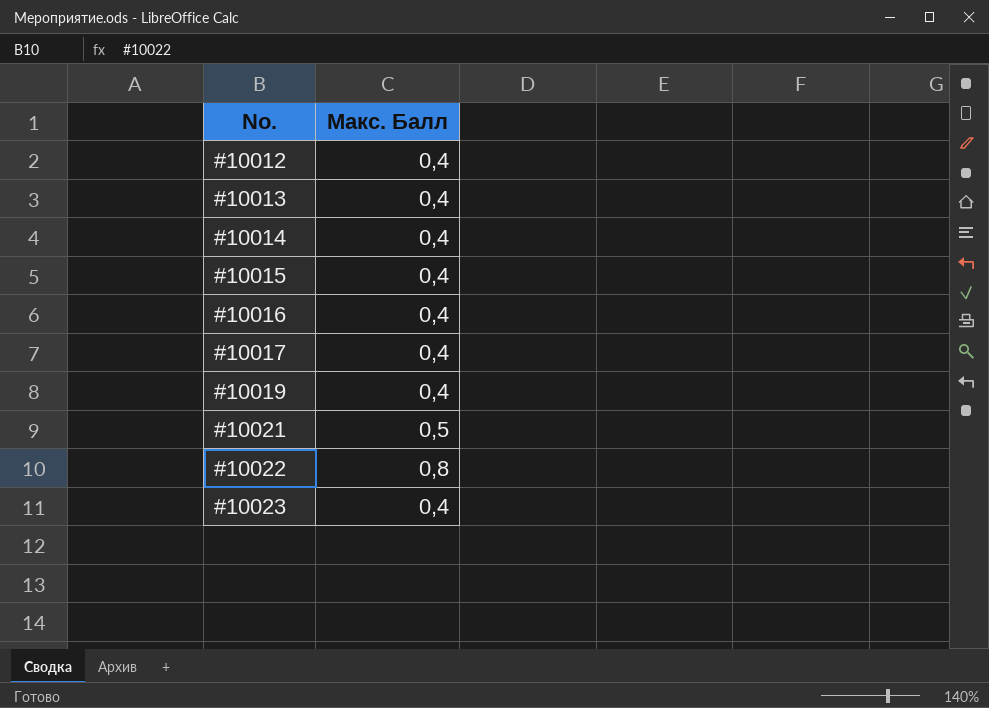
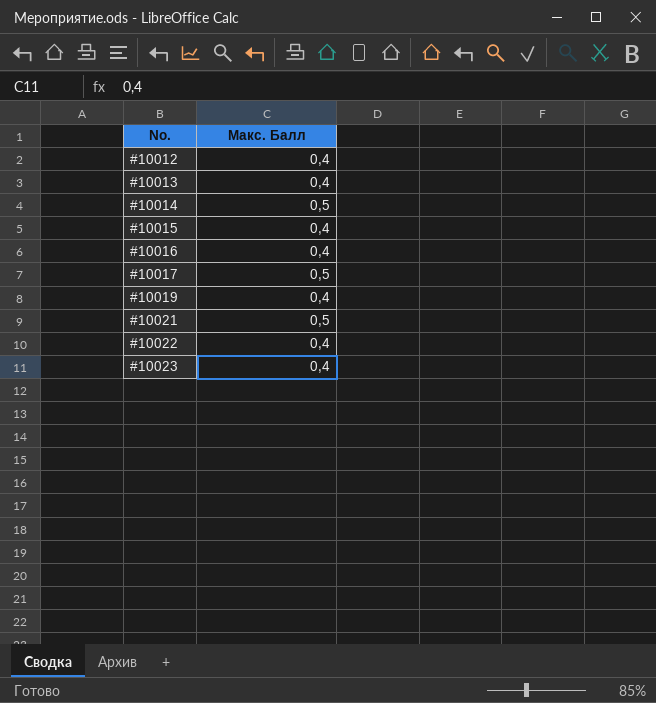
#10014 | Макс. Балл: 0,4 -> 0,5
#10017 | Макс. Балл: 0,4 -> 0,5
#10022 | Макс. Балл: 0,8 -> 0,4

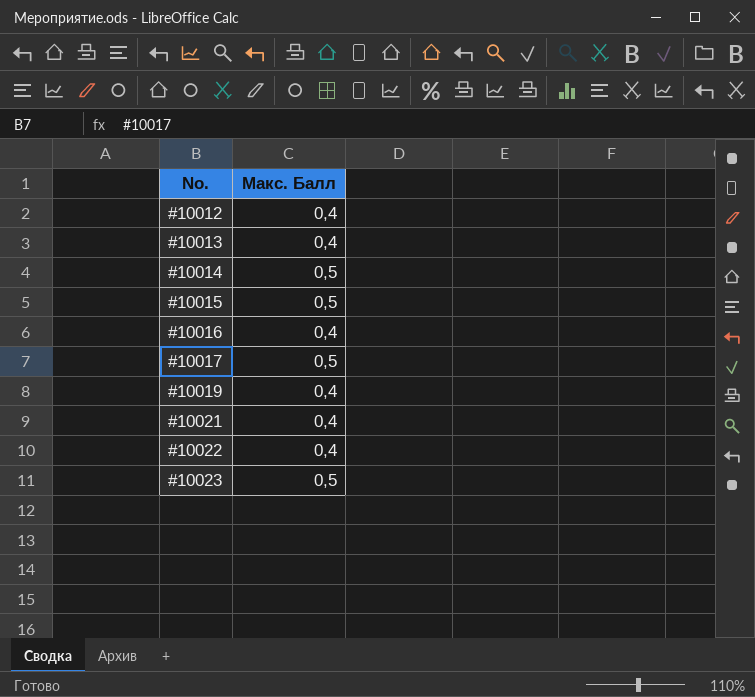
#10015 | Макс. Балл: 0,4 -> 0,5
#10021 | Макс. Балл: 0,5 -> 0,4
#10023 | Макс. Балл: 0,4 -> 0,5

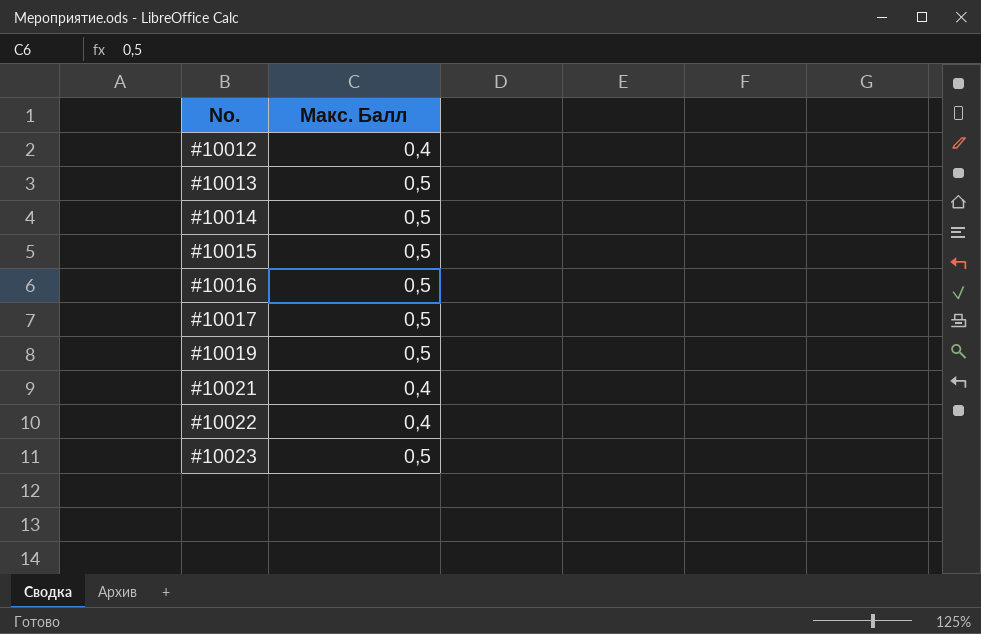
#10013 | Макс. Балл: 0,4 -> 0,5
#10016 | Макс. Балл: 0,4 -> 0,5
#10019 | Макс. Балл: 0,4 -> 0,5

